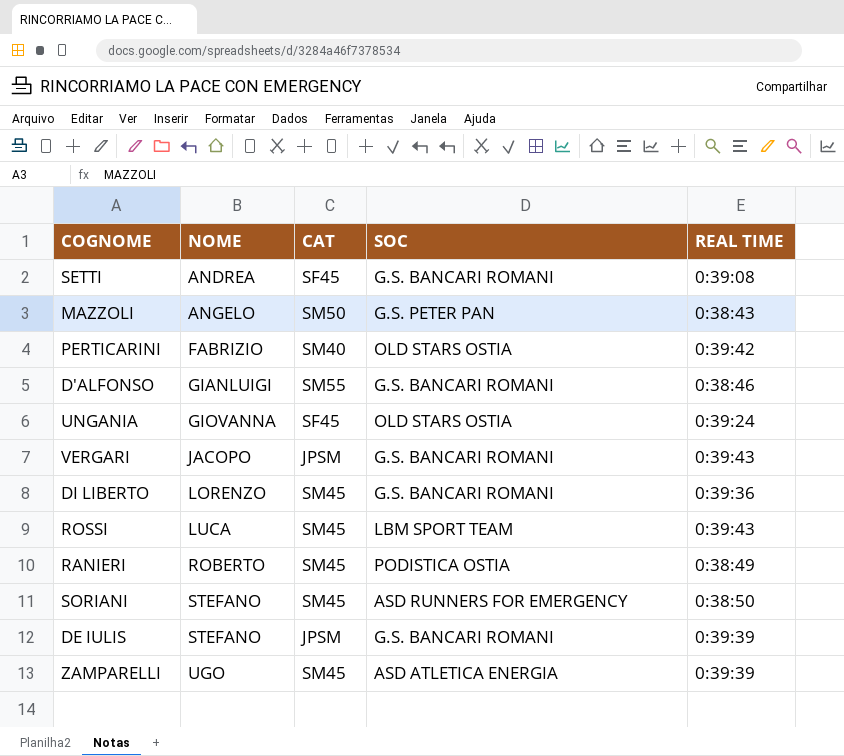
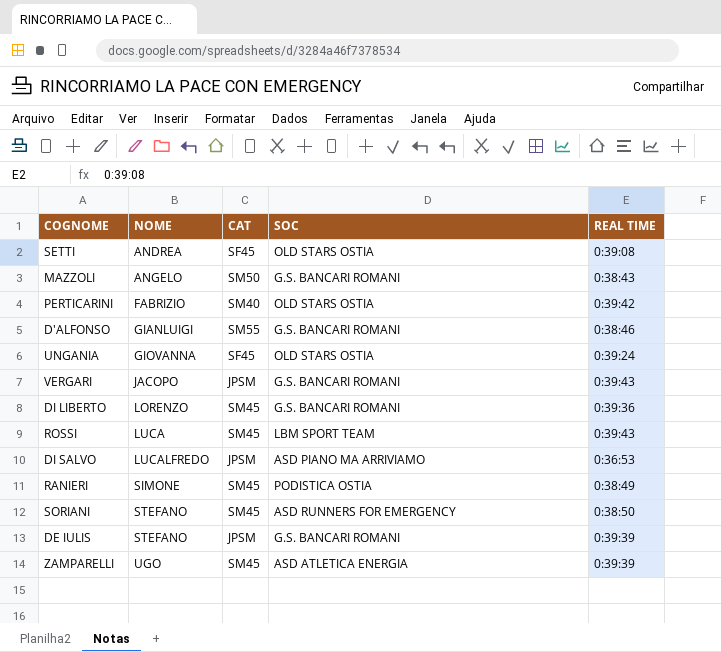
SETTI | SOC: G.S. BANCARI ROMANI -> OLD STARS OSTIA
MAZZOLI | SOC: G.S. PETER PAN -> G.S. BANCARI ROMANI
row DI SALVO: none -> LUCALFREDO | JPSM | ASD PIANO MA ARRIVIAMO | 0:36:53
RANIERI | NOME: ROBERTO -> SIMONE

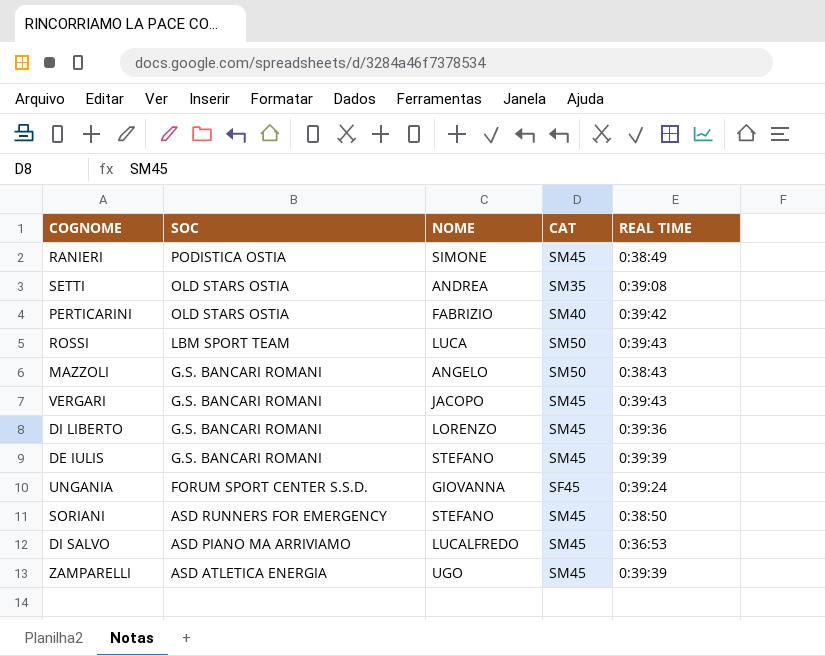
row order: NOME ascending -> SOC descending
column SOC | position: 4 -> 2
row D'ALFONSO: GIANLUIGI | SM55 | G.S. BANCARI ROMANI | 0:38:46 -> none
SETTI | CAT: SF45 -> SM35
ROSSI | CAT: SM45 -> SM50
VERGARI | CAT: JPSM -> SM45
DE IULIS | CAT: JPSM -> SM45
UNGANIA | SOC: OLD STARS OSTIA -> FORUM SPORT CENTER S.S.D.
DI SALVO | CAT: JPSM -> SM45

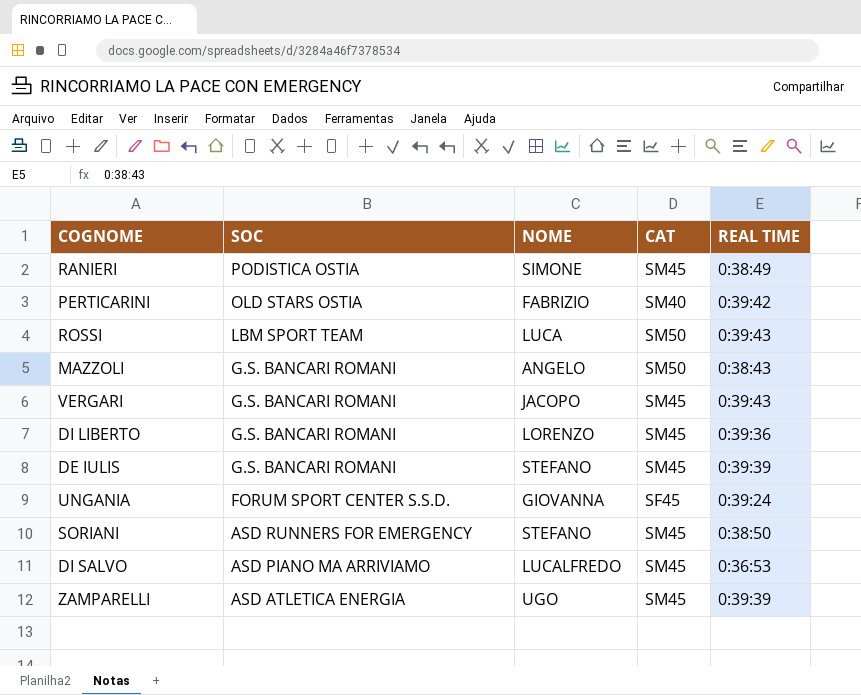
row SETTI: OLD STARS OSTIA | ANDREA | SM35 | 0:39:08 -> none

